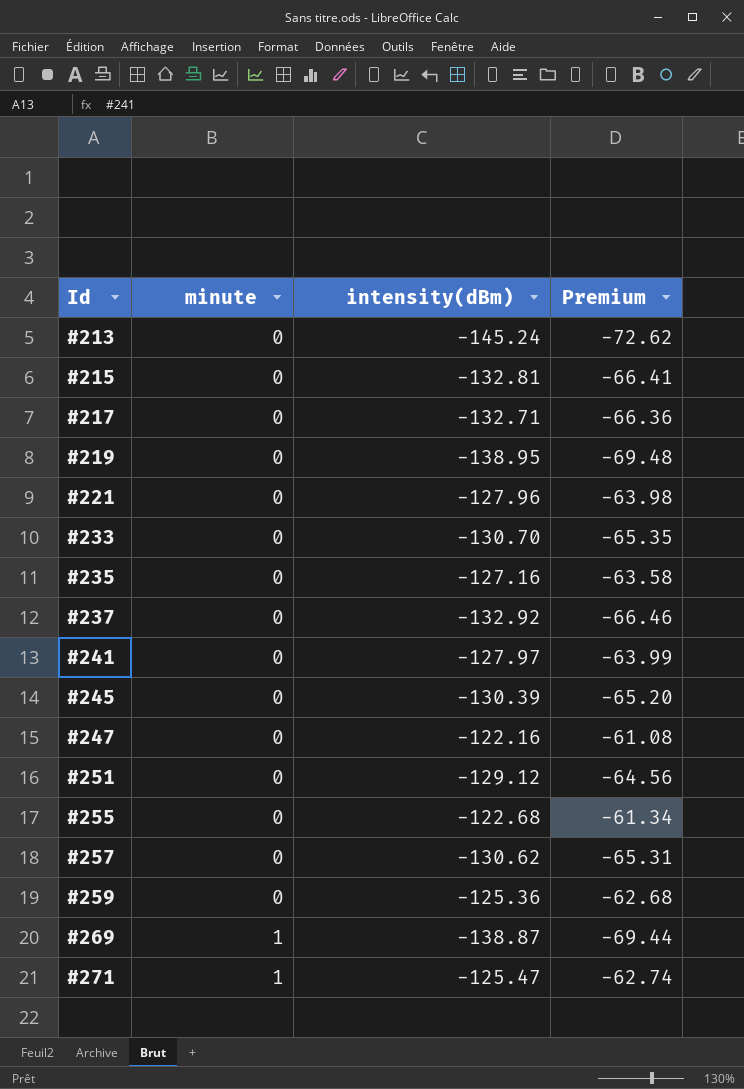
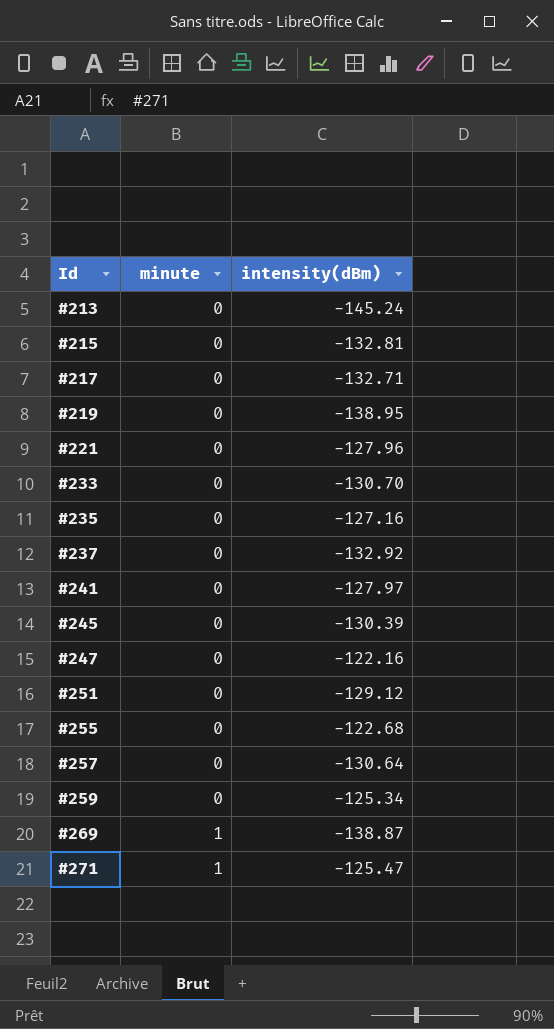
column Premium | formula: [intensity(dBm)] * 0.5 -> none
#257 | intensity(dBm): -130.62 -> -130.64
#259 | intensity(dBm): -125.36 -> -125.34

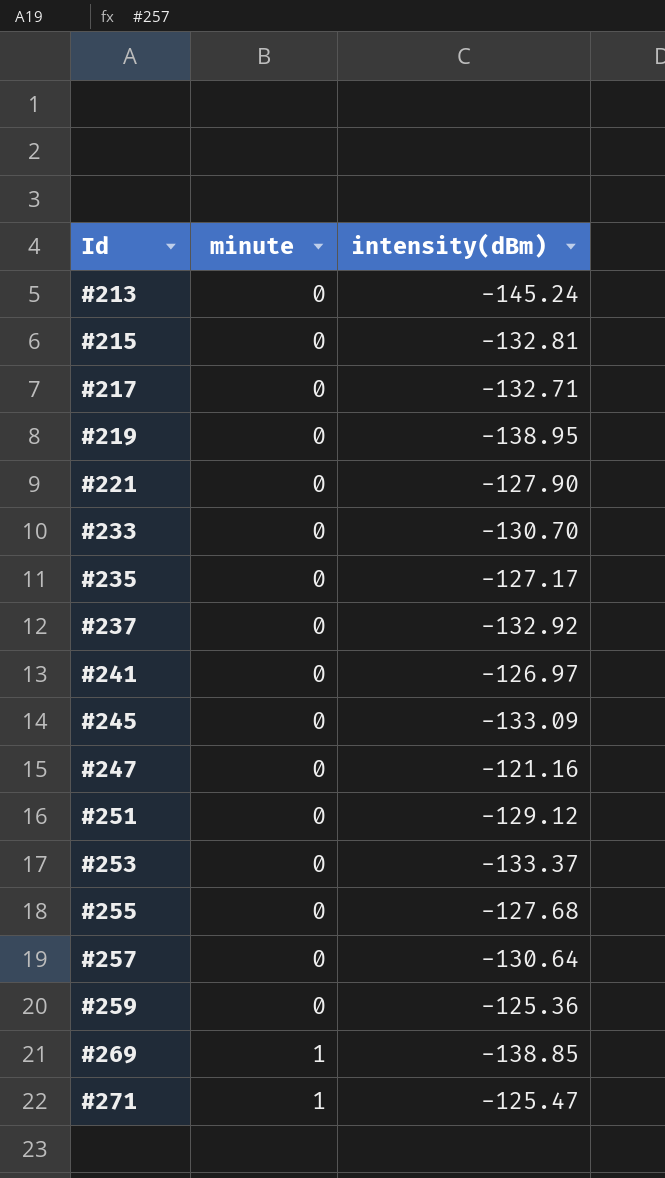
#221 | intensity(dBm): -127.96 -> -127.90
#235 | intensity(dBm): -127.16 -> -127.17
#241 | intensity(dBm): -127.97 -> -126.97
#245 | intensity(dBm): -130.39 -> -133.09
#247 | intensity(dBm): -122.16 -> -121.16
row #253: none -> 0 | -133.37
#255 | intensity(dBm): -122.68 -> -127.68
#259 | intensity(dBm): -125.34 -> -125.36
#269 | intensity(dBm): -138.87 -> -138.85

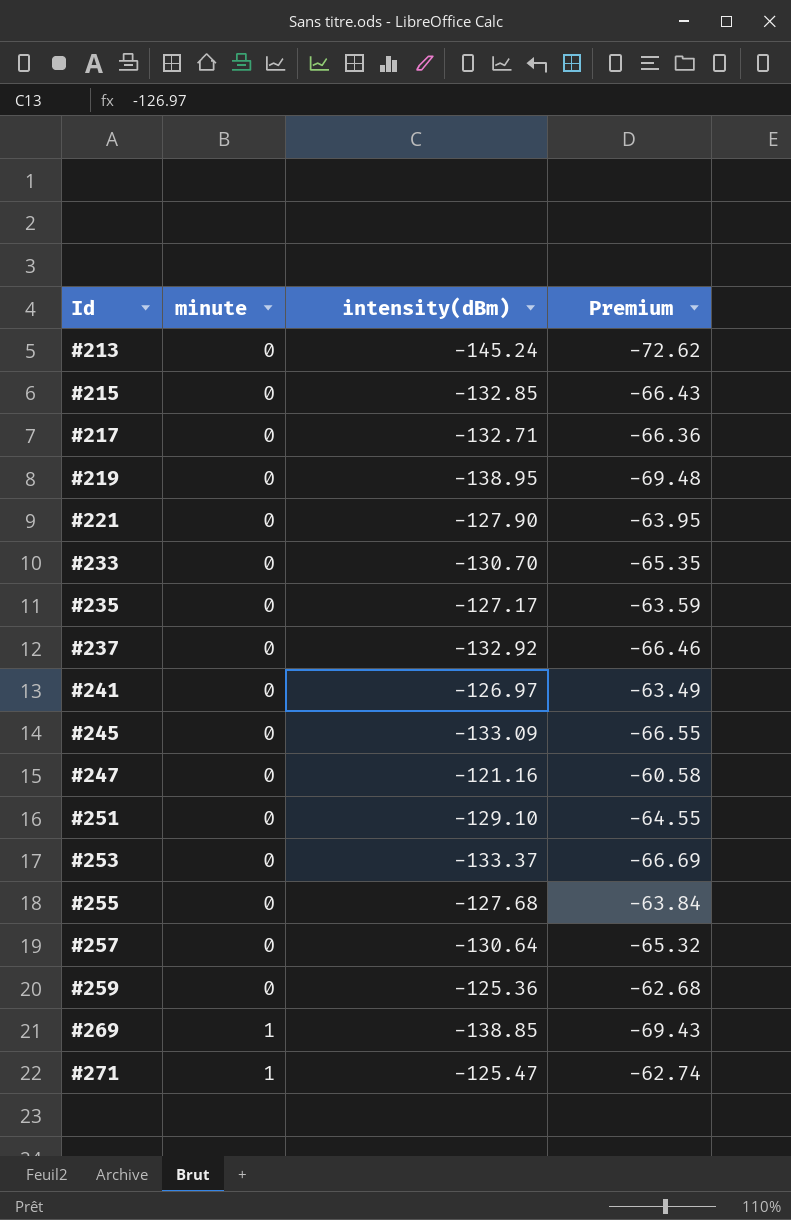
column Premium | formula: none -> [intensity(dBm)] * 0.5
#215 | intensity(dBm): -132.81 -> -132.85
#251 | intensity(dBm): -129.12 -> -129.10

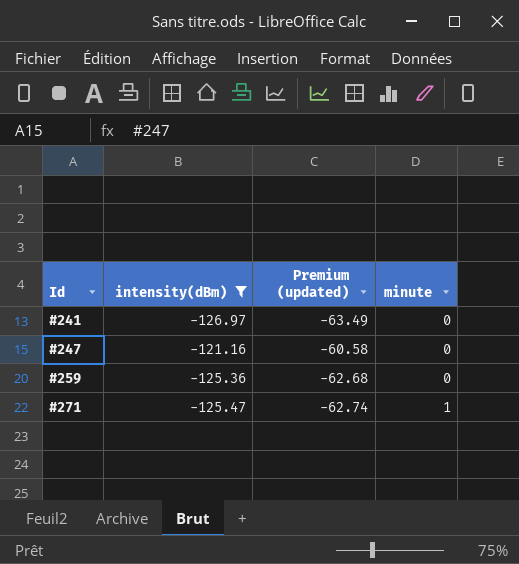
filter: none -> intensity(dBm) >= -126.97
column name: Premium -> Premium (updated)
column minute | position: 2 -> 4

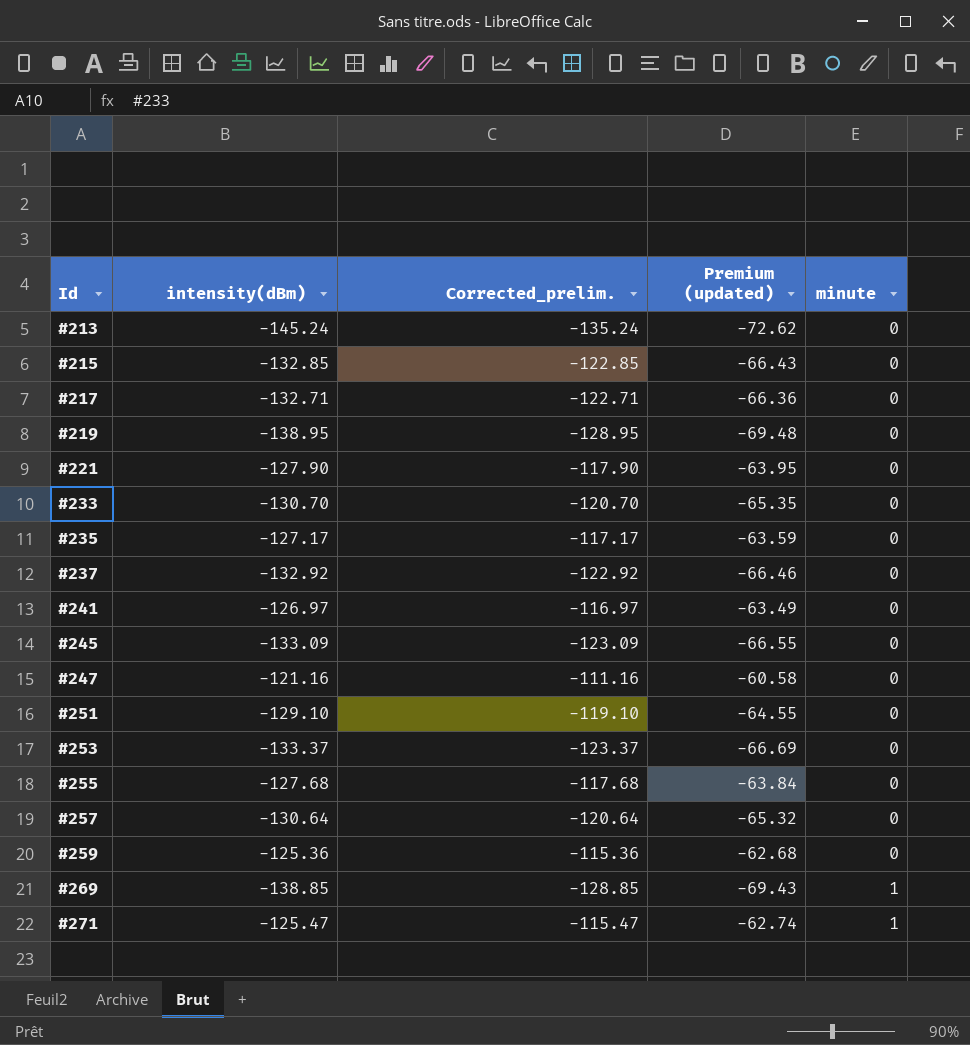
filter: intensity(dBm) >= -126.97 -> none
column Corrected_prelim. | formula: none -> [intensity(dBm)] + 10

